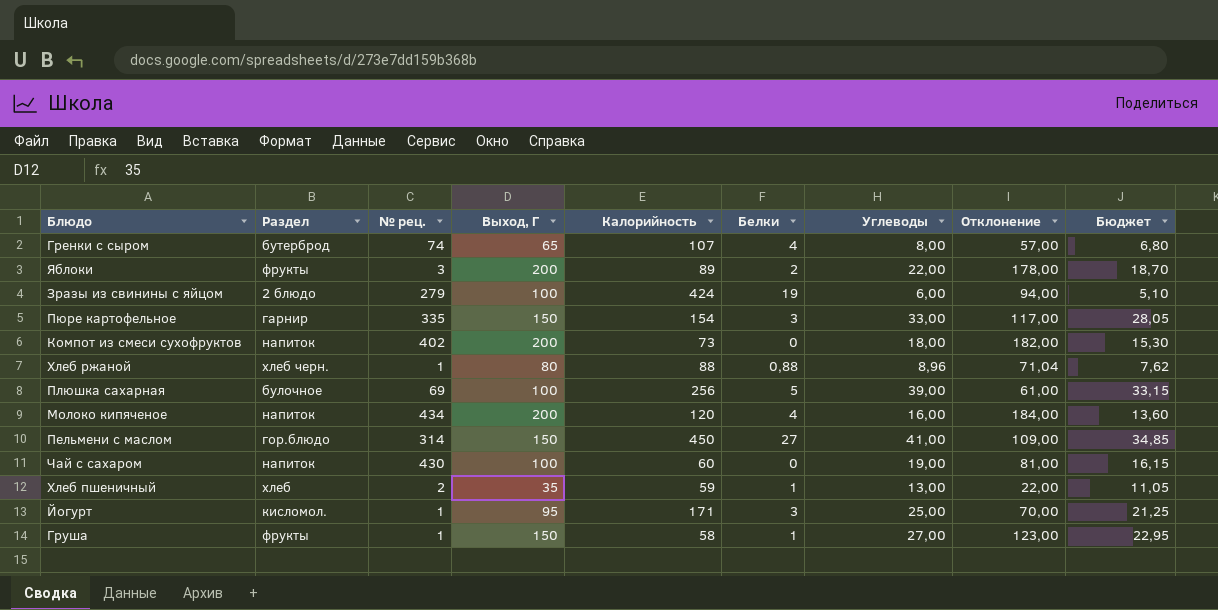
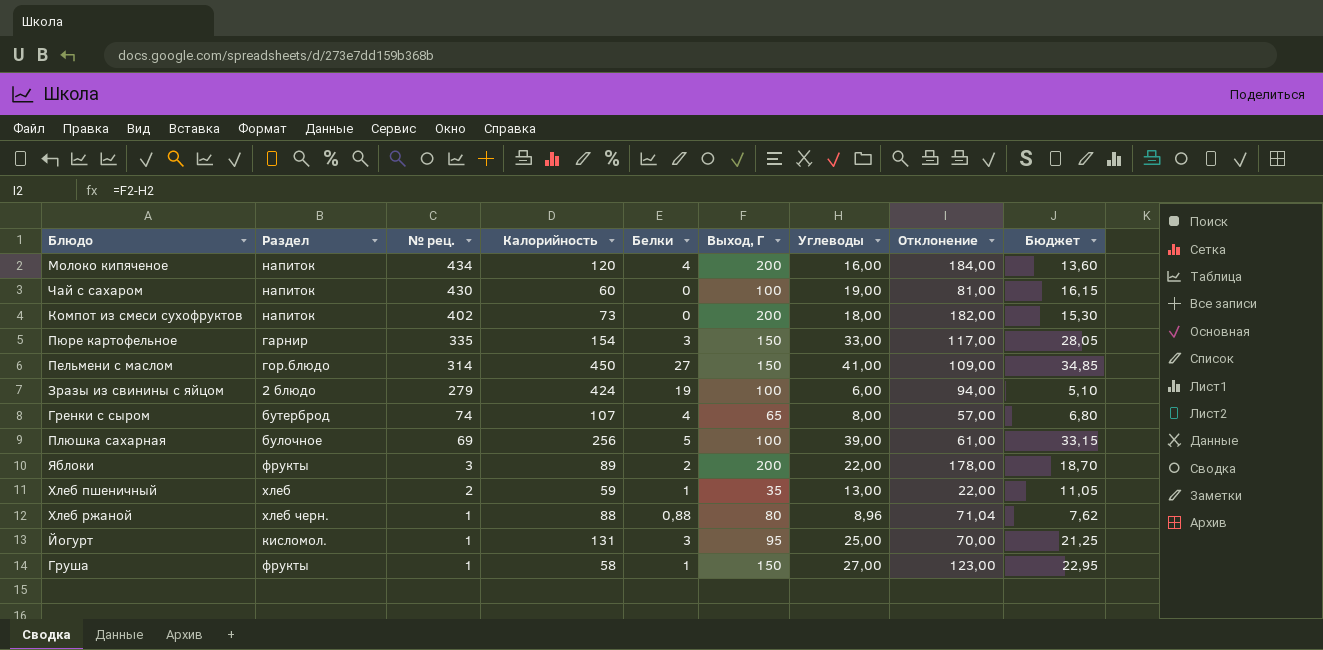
row order: none -> № рец. descending
column Выход, Г | position: 4 -> 6
Йогурт | Калорийность: 171 -> 131

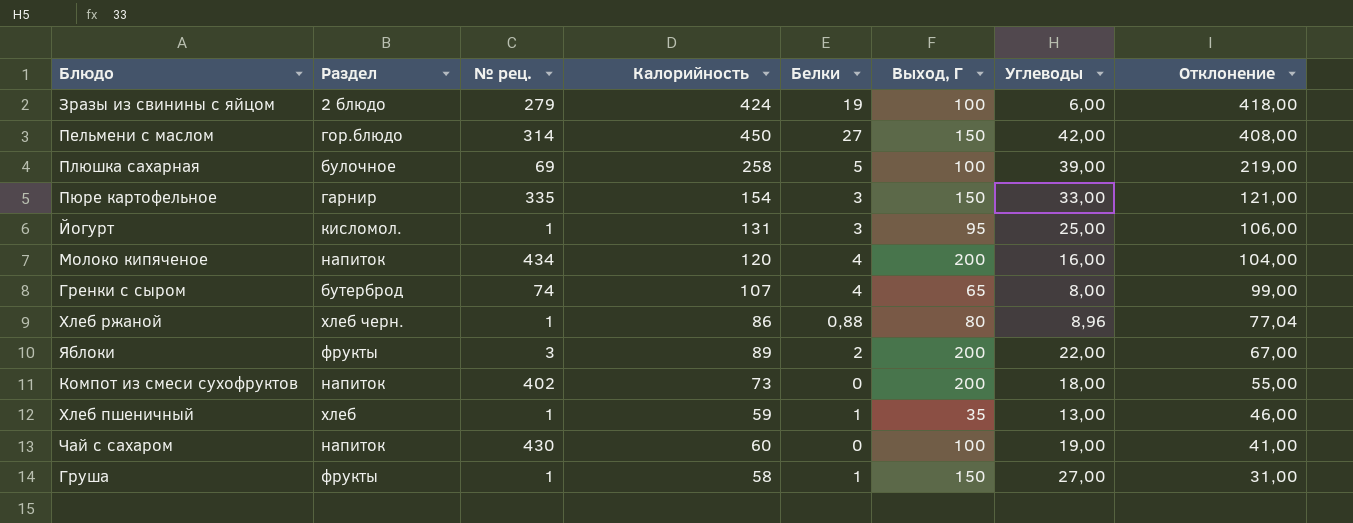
row order: № рец. descending -> Отклонение descending
column Бюджет | formula: [Углеводы] * 0,85 -> none
column Отклонение | formula: [Выход, Г] - [Углеводы] -> [Калорийность] - [Углеводы]
Пельмени с маслом | Углеводы: 41,00 -> 42,00
Плюшка сахарная | Калорийность: 256 -> 258
Хлеб ржаной | Калорийность: 88 -> 86
Хлеб пшеничный | № рец.: 2 -> 1

